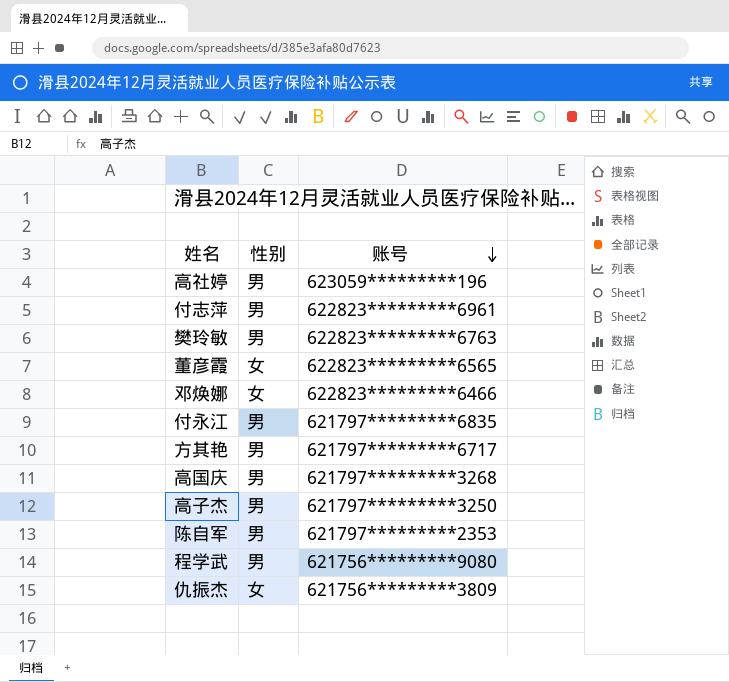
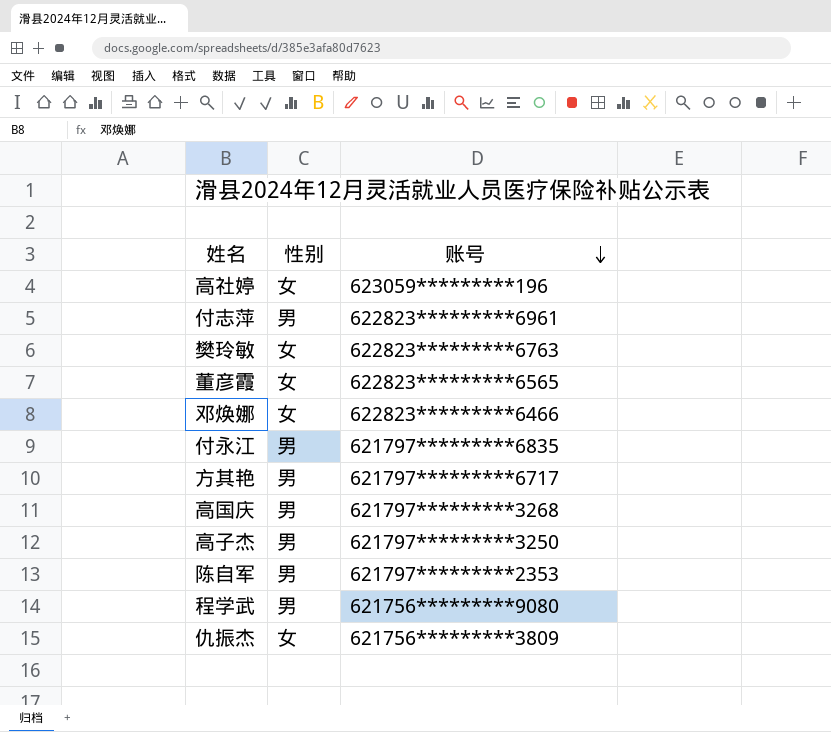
高社婷 | 性别: 男 -> 女
樊玲敏 | 性别: 男 -> 女

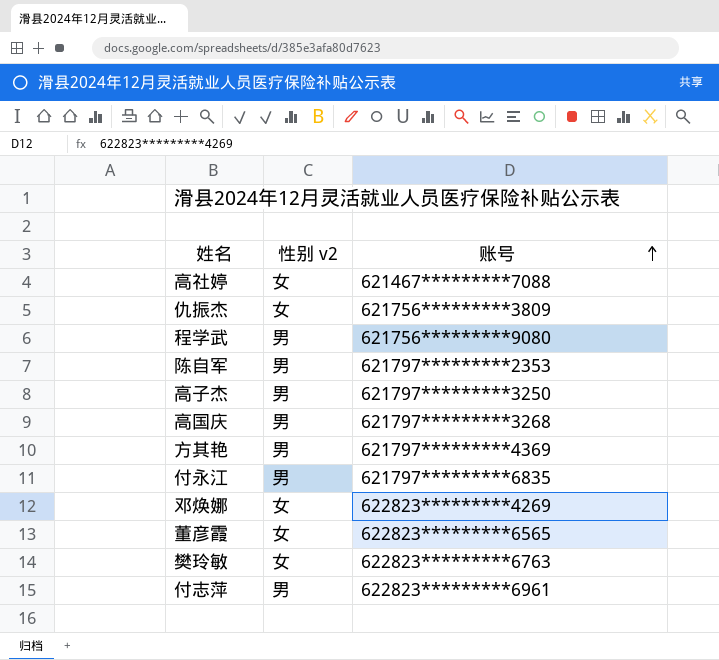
row order: 账号 descending -> 账号 ascending
column name: 性别 -> 性别 v2
高社婷 | 账号: 623059*********196 -> 621467*********7088
方其艳 | 账号: 621797*********6717 -> 621797*********4369
邓焕娜 | 账号: 622823*********6466 -> 622823*********4269

